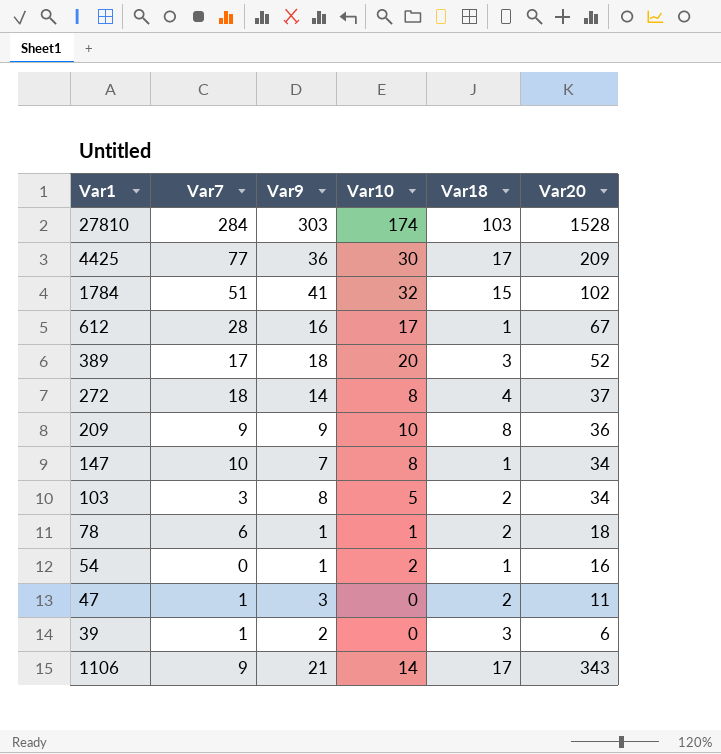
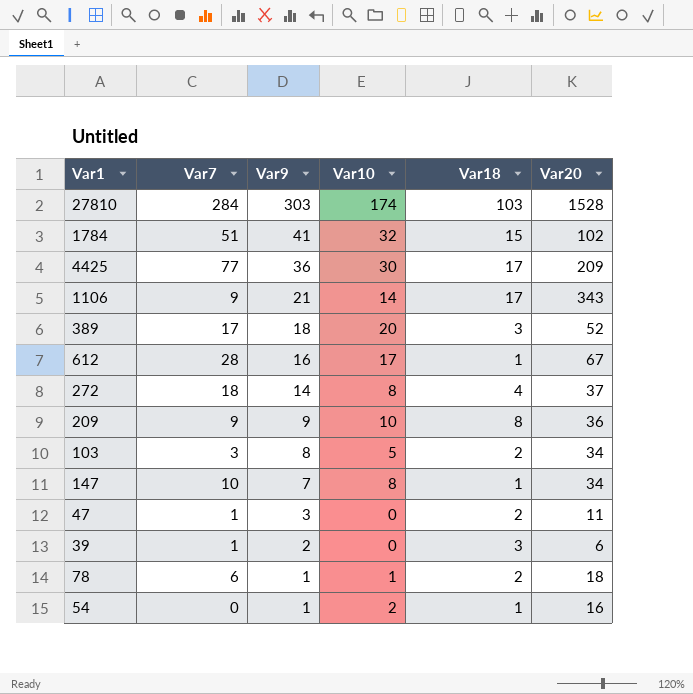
row order: none -> Var9 descending

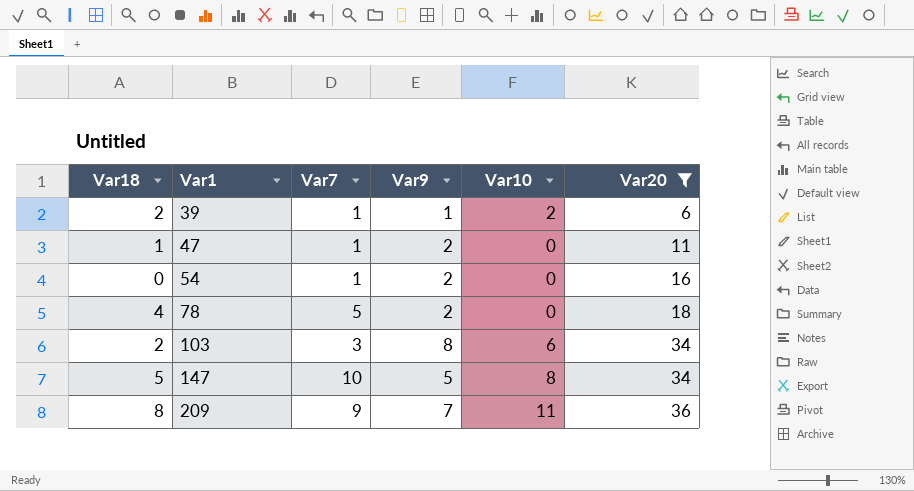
filter: none -> Var20 <= 36
row order: Var9 descending -> Var1 ascending
column Var18 | position: 5 -> 1
39 | Var18: 3 -> 2
39 | Var9: 2 -> 1
39 | Var10: 0 -> 2
47 | Var18: 2 -> 1
47 | Var9: 3 -> 2
54 | Var18: 1 -> 0
54 | Var7: 0 -> 1
54 | Var9: 1 -> 2
54 | Var10: 2 -> 0
78 | Var18: 2 -> 4
78 | Var7: 6 -> 5
78 | Var9: 1 -> 2
78 | Var10: 1 -> 0
103 | Var10: 5 -> 6
147 | Var18: 1 -> 5
147 | Var9: 7 -> 5
209 | Var9: 9 -> 7
209 | Var10: 10 -> 11

